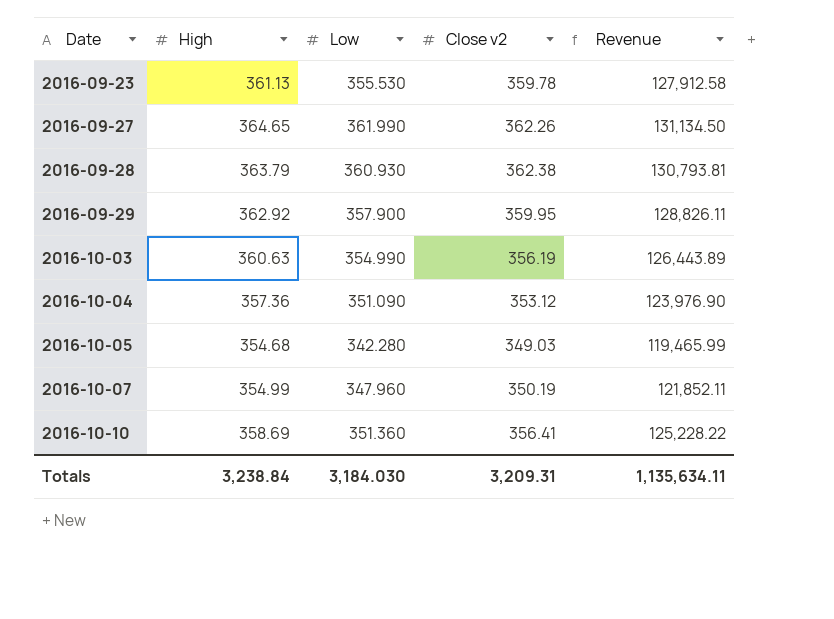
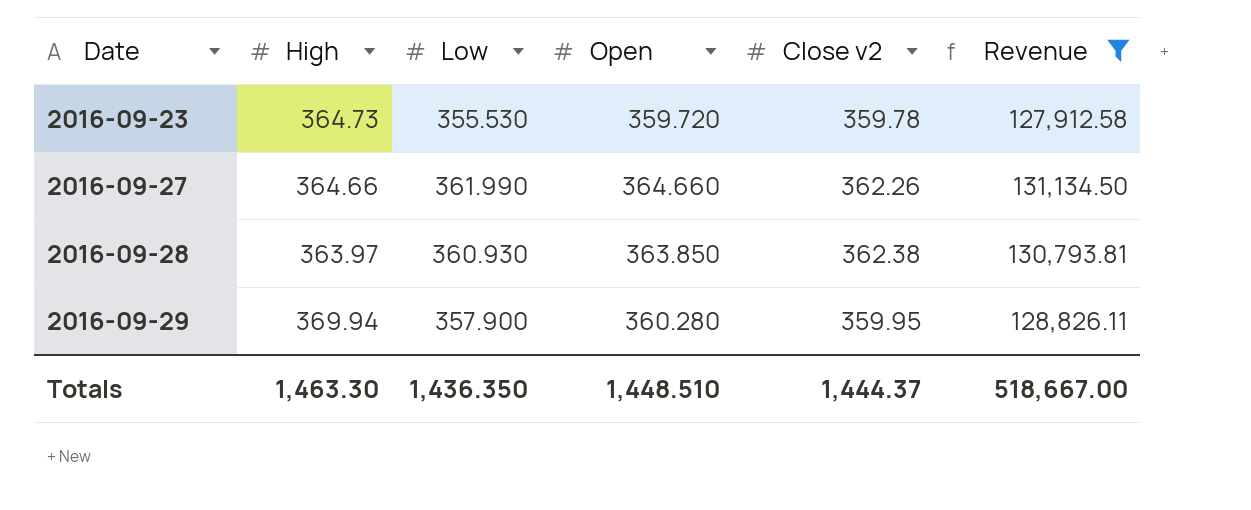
filter: none -> Revenue >= 127,912.58
column Open | position: none -> 4
2016-09-23 | High: 361.13 -> 364.73
2016-09-27 | High: 364.65 -> 364.66
2016-09-28 | High: 363.79 -> 363.97
2016-09-29 | High: 362.92 -> 369.94
Totals | High: 3,238.84 -> 1,463.30
Totals | Low: 3,184.030 -> 1,436.350
Totals | Close v2: 3,209.31 -> 1,444.37
Totals | Revenue: 1,135,634.11 -> 518,667.00

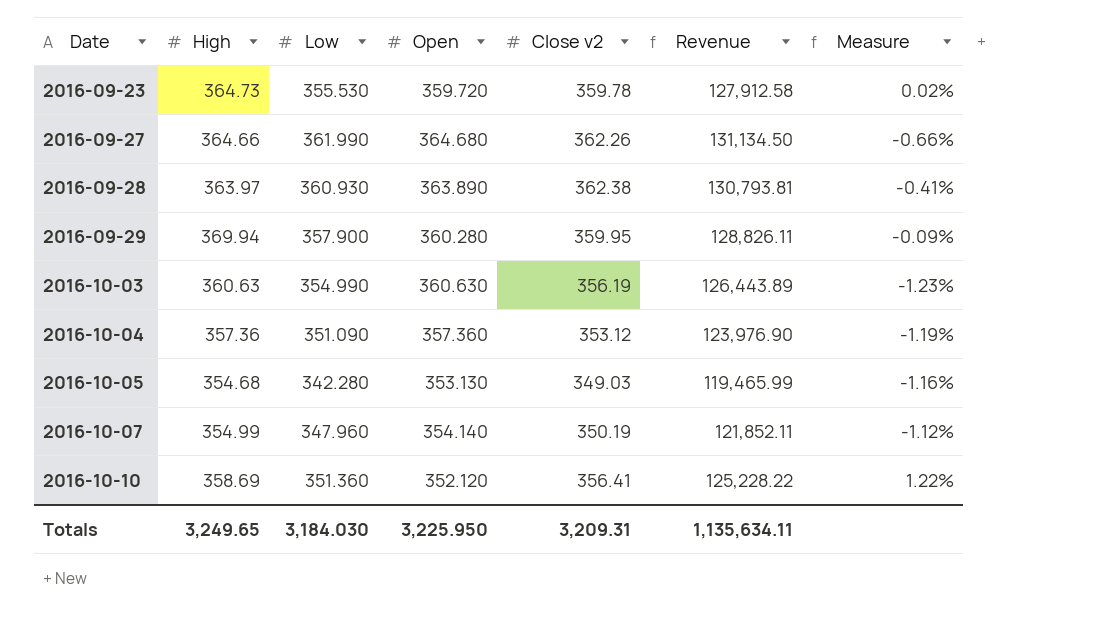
filter: Revenue >= 127,912.58 -> none
column Measure | formula: none -> ([Close v2] - [Open]) / [Open]
2016-09-27 | Open: 364.660 -> 364.680
2016-09-28 | Open: 363.850 -> 363.890
Totals | High: 1,463.30 -> 3,249.65
Totals | Low: 1,436.350 -> 3,184.030
Totals | Open: 1,448.510 -> 3,225.950
Totals | Close v2: 1,444.37 -> 3,209.31
Totals | Revenue: 518,667.00 -> 1,135,634.11

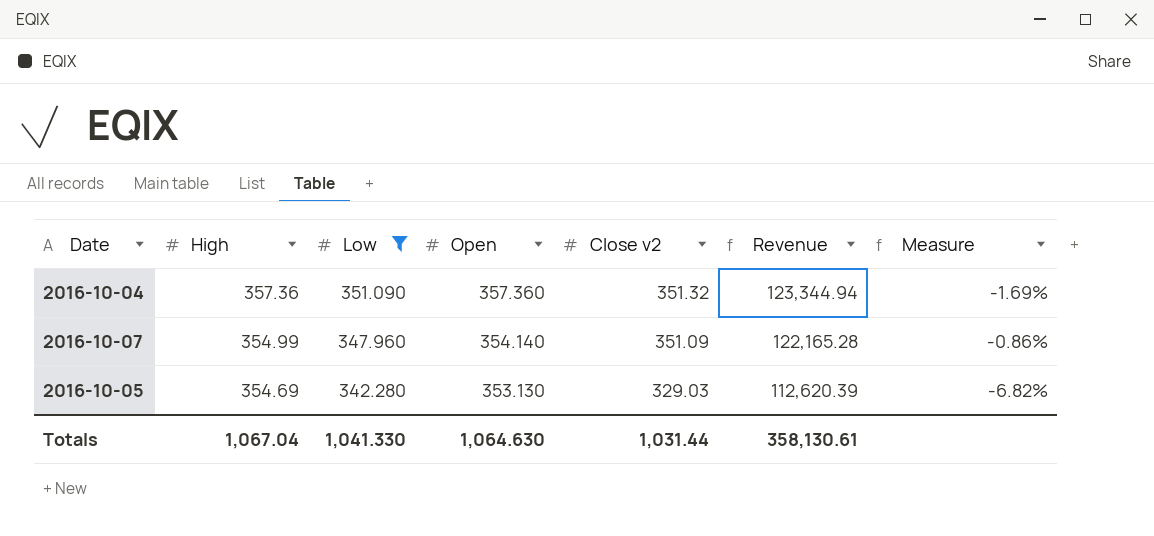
filter: none -> Low <= 351.090
row order: Date ascending -> High descending
2016-10-04 | Close v2: 353.12 -> 351.32
2016-10-04 | Revenue: 123,976.90 -> 123,344.94
2016-10-04 | Measure: -1.19% -> -1.69%
2016-10-07 | Close v2: 350.19 -> 351.09
2016-10-07 | Revenue: 121,852.11 -> 122,165.28
2016-10-07 | Measure: -1.12% -> -0.86%
2016-10-05 | High: 354.68 -> 354.69
2016-10-05 | Close v2: 349.03 -> 329.03
2016-10-05 | Revenue: 119,465.99 -> 112,620.39
2016-10-05 | Measure: -1.16% -> -6.82%
Totals | High: 3,249.65 -> 1,067.04
Totals | Low: 3,184.030 -> 1,041.330
Totals | Open: 3,225.950 -> 1,064.630
Totals | Close v2: 3,209.31 -> 1,031.44
Totals | Revenue: 1,135,634.11 -> 358,130.61

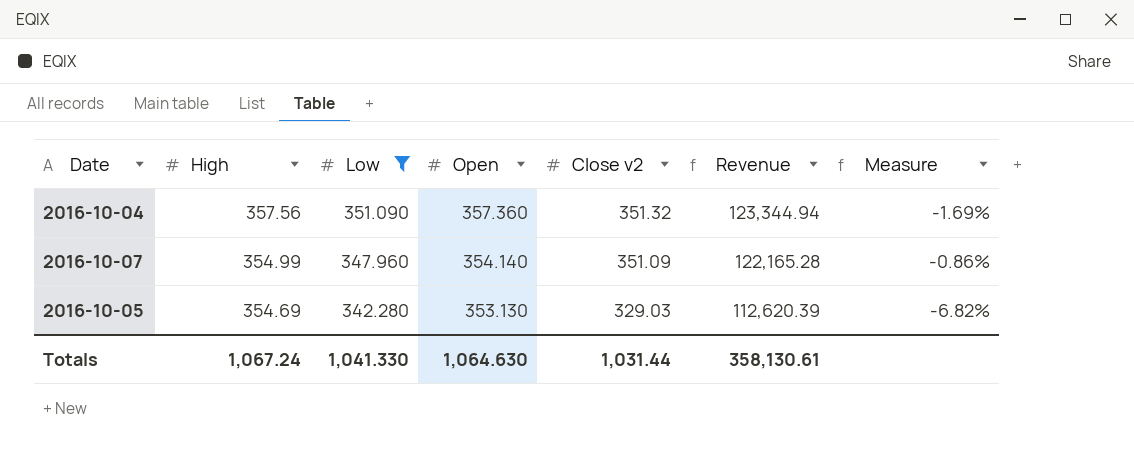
2016-10-04 | High: 357.36 -> 357.56
Totals | High: 1,067.04 -> 1,067.24

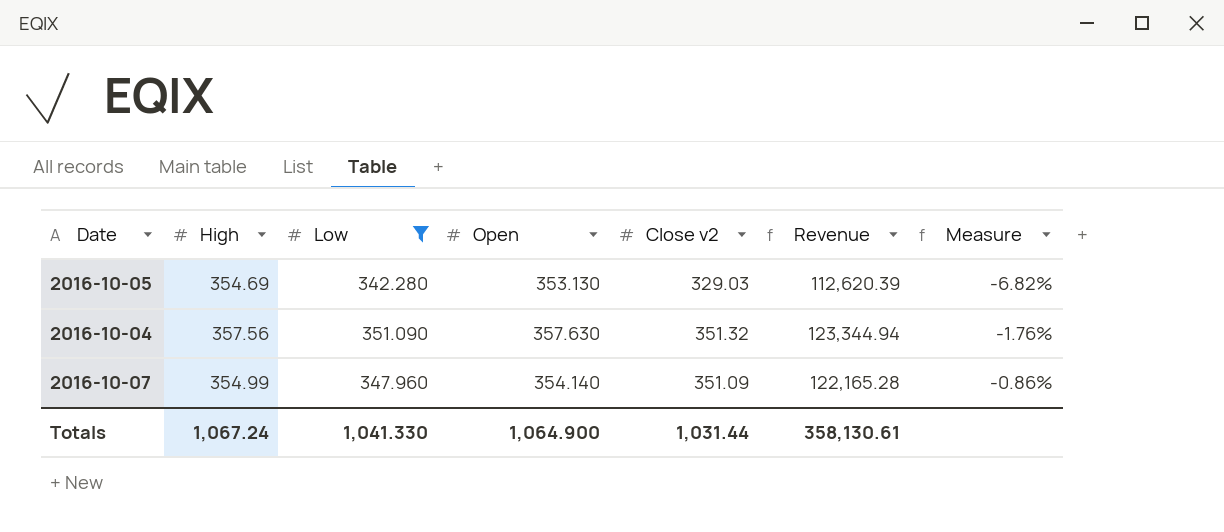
row order: High descending -> Measure ascending
2016-10-04 | Open: 357.360 -> 357.630
2016-10-04 | Measure: -1.69% -> -1.76%
Totals | Open: 1,064.630 -> 1,064.900

